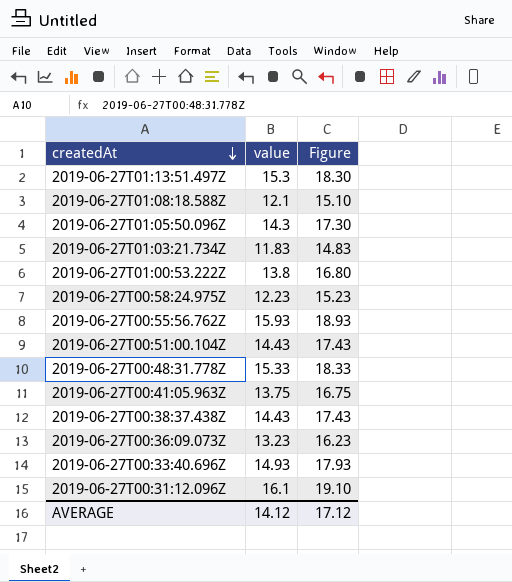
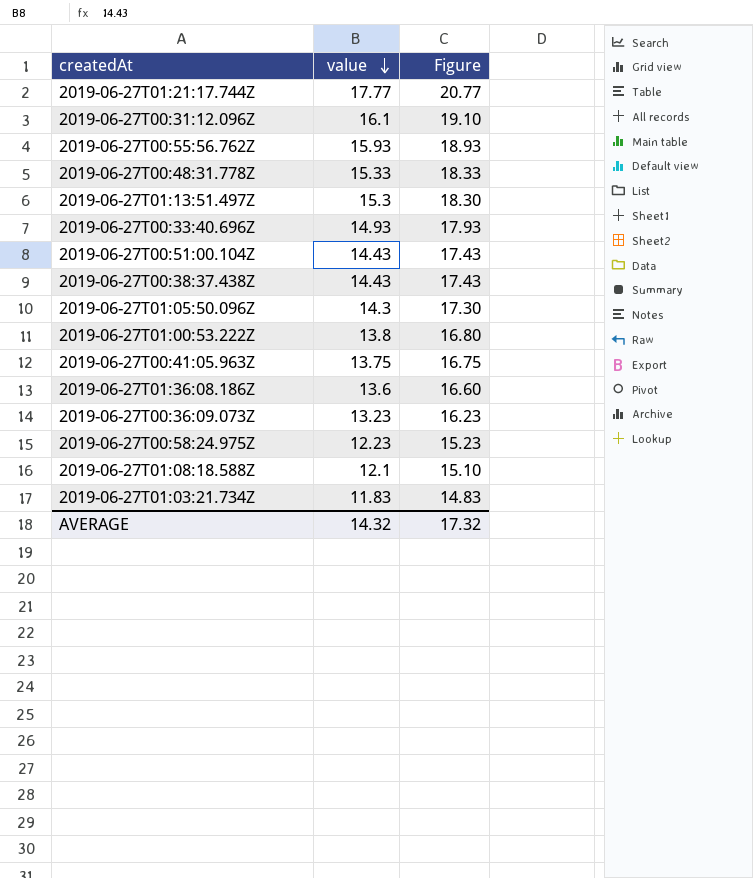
row order: createdAt descending -> value descending
row 2019-06-27T01:21:17.744Z: none -> 17.77 | 20.77
row 2019-06-27T01:36:08.186Z: none -> 13.6 | 16.60
AVERAGE | value: 14.12 -> 14.32
AVERAGE | Figure: 17.12 -> 17.32

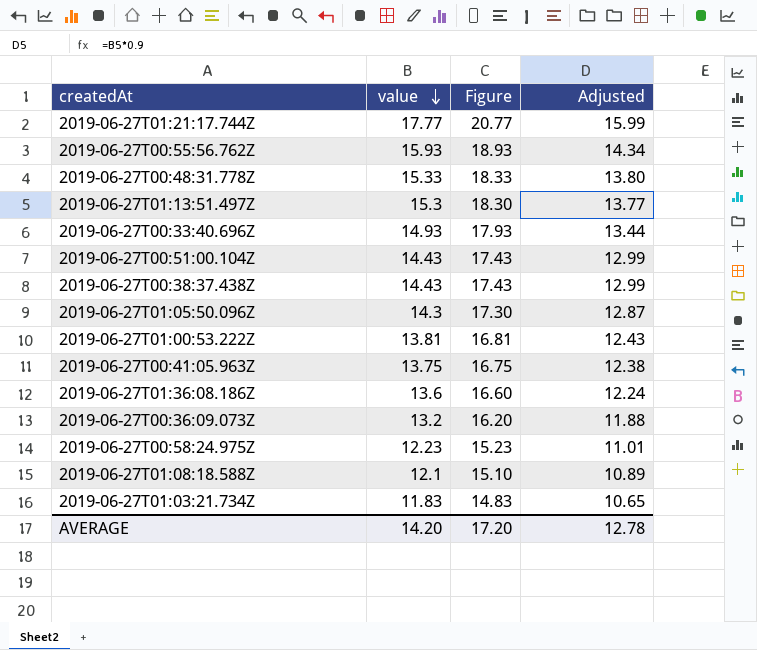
column Adjusted | formula: none -> [value] * 0.9
row 2019-06-27T00:31:12.096Z: 16.1 | 19.10 -> none
2019-06-27T01:00:53.222Z | value: 13.8 -> 13.81
2019-06-27T01:00:53.222Z | Figure: 16.80 -> 16.81
2019-06-27T00:36:09.073Z | value: 13.23 -> 13.2
2019-06-27T00:36:09.073Z | Figure: 16.23 -> 16.20
AVERAGE | value: 14.32 -> 14.20
AVERAGE | Figure: 17.32 -> 17.20

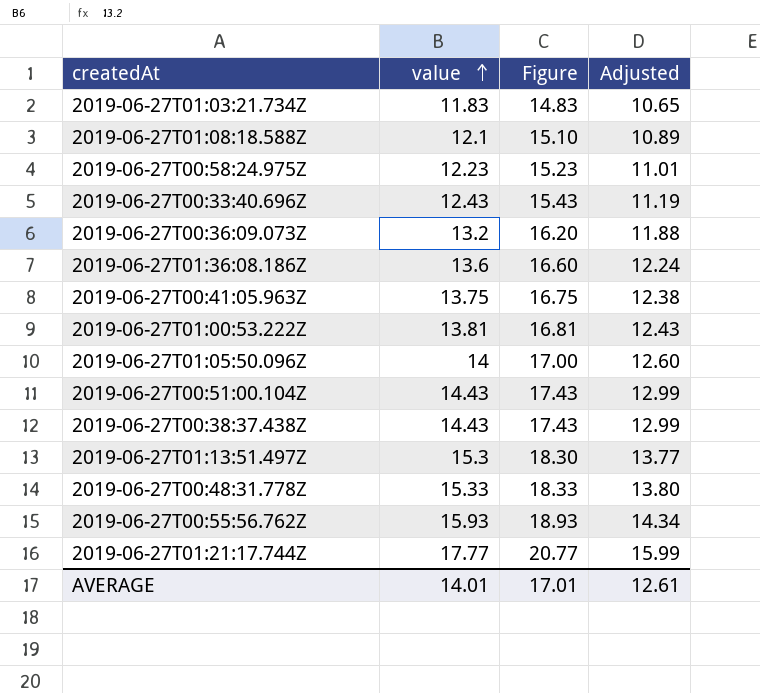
row order: value descending -> value ascending
2019-06-27T00:33:40.696Z | value: 14.93 -> 12.43
2019-06-27T00:33:40.696Z | Figure: 17.93 -> 15.43
2019-06-27T00:33:40.696Z | Adjusted: 13.44 -> 11.19
2019-06-27T01:05:50.096Z | value: 14.3 -> 14
2019-06-27T01:05:50.096Z | Figure: 17.30 -> 17.00
2019-06-27T01:05:50.096Z | Adjusted: 12.87 -> 12.60
AVERAGE | value: 14.20 -> 14.01
AVERAGE | Figure: 17.20 -> 17.01
AVERAGE | Adjusted: 12.78 -> 12.61

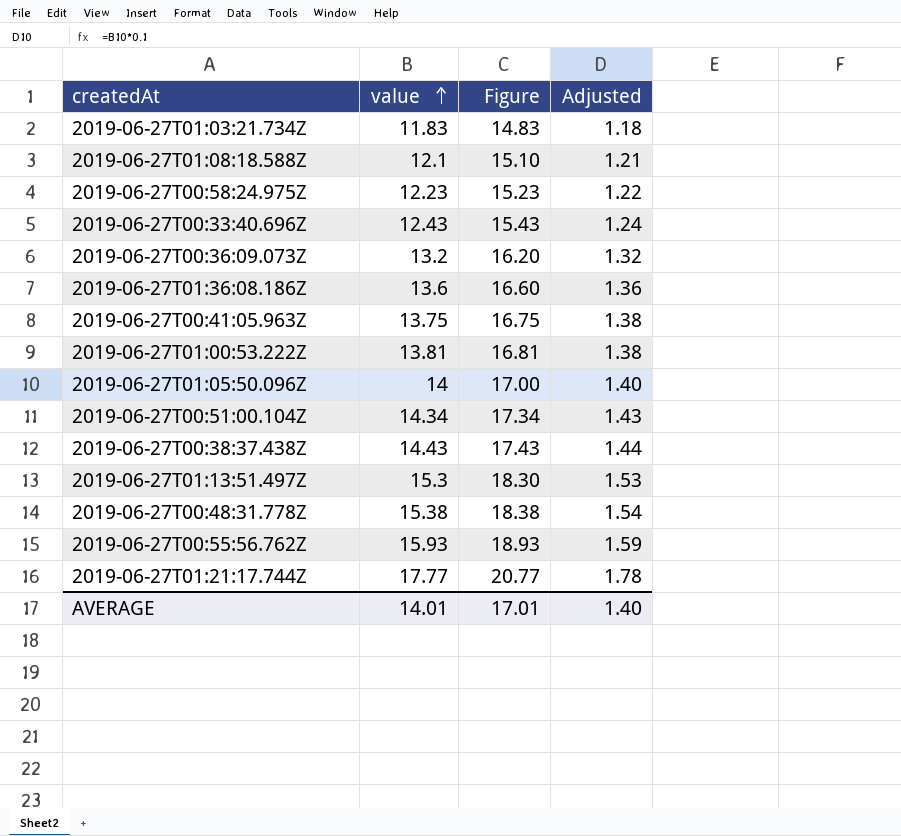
column Adjusted | formula: [value] * 0.9 -> [value] * 0.1
2019-06-27T00:51:00.104Z | value: 14.43 -> 14.34
2019-06-27T00:51:00.104Z | Figure: 17.43 -> 17.34
2019-06-27T00:48:31.778Z | value: 15.33 -> 15.38
2019-06-27T00:48:31.778Z | Figure: 18.33 -> 18.38
AVERAGE | Adjusted: 12.61 -> 1.40

